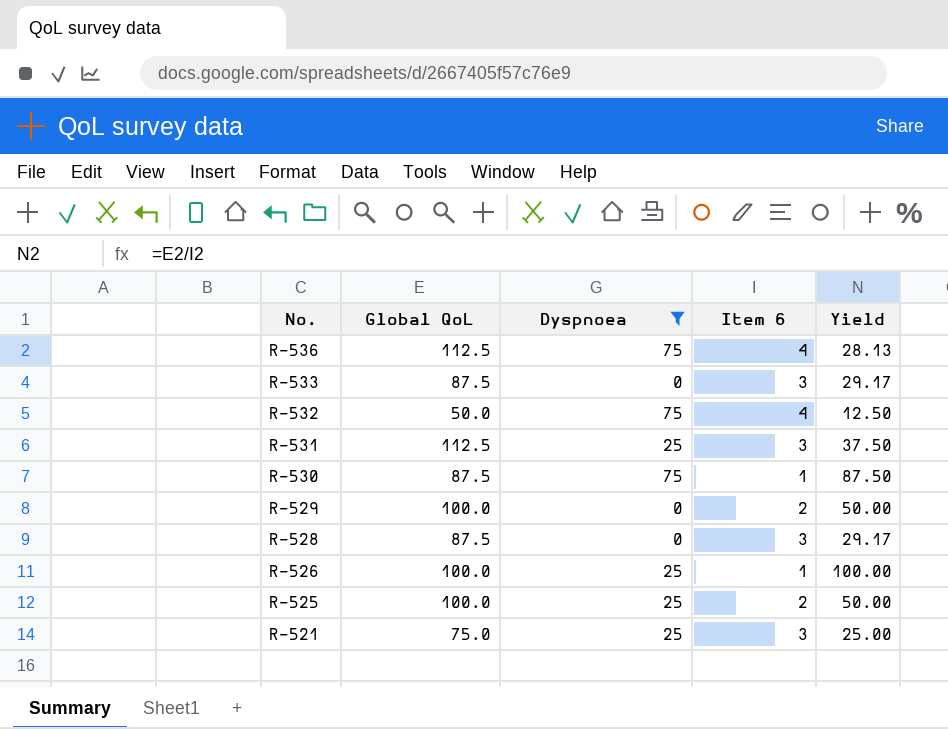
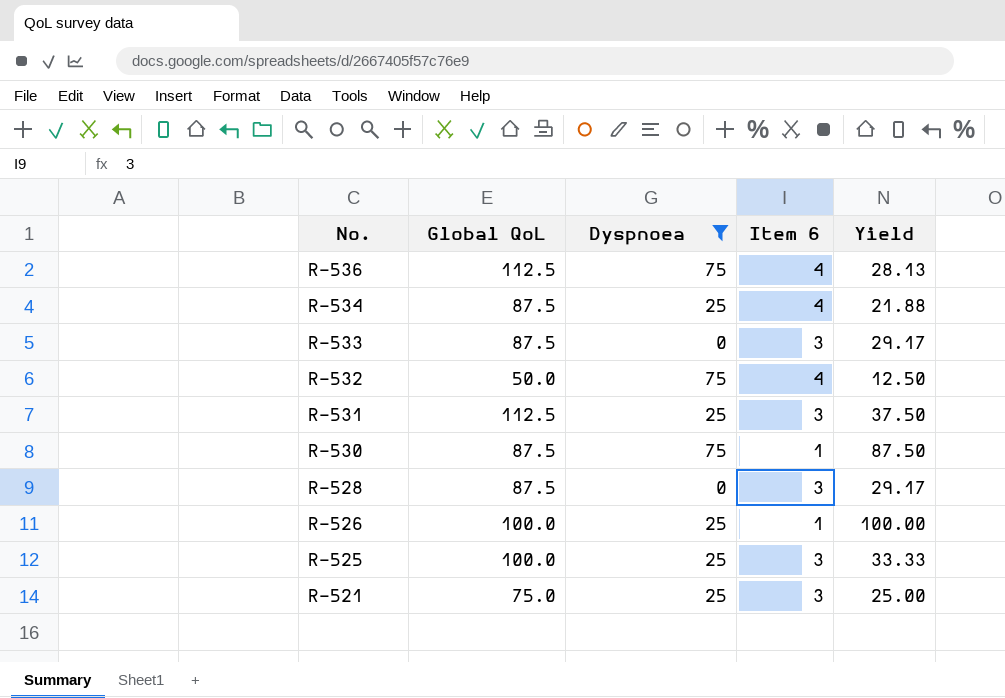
row R-529: 100.0 | 0 | 2 | 50.00 -> none
row R-534: none -> 87.5 | 25 | 4 | 21.88
R-525 | Item 6: 2 -> 3
R-525 | Yield: 50.00 -> 33.33

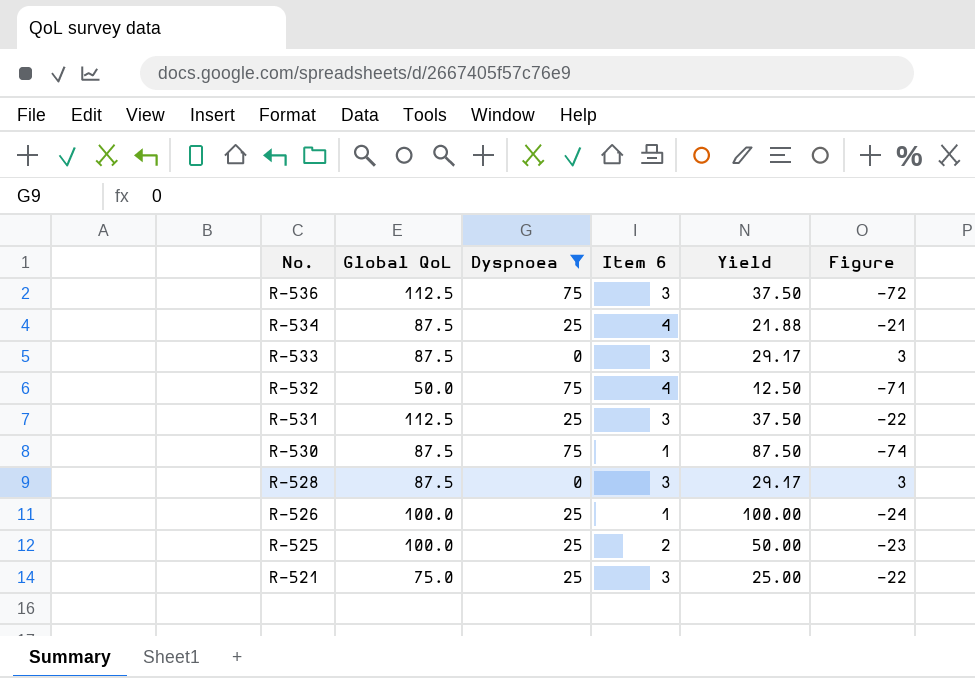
column Figure | formula: none -> [Item 6] - [Dyspnoea]
R-536 | Item 6: 4 -> 3
R-536 | Yield: 28.13 -> 37.50
R-525 | Item 6: 3 -> 2
R-525 | Yield: 33.33 -> 50.00

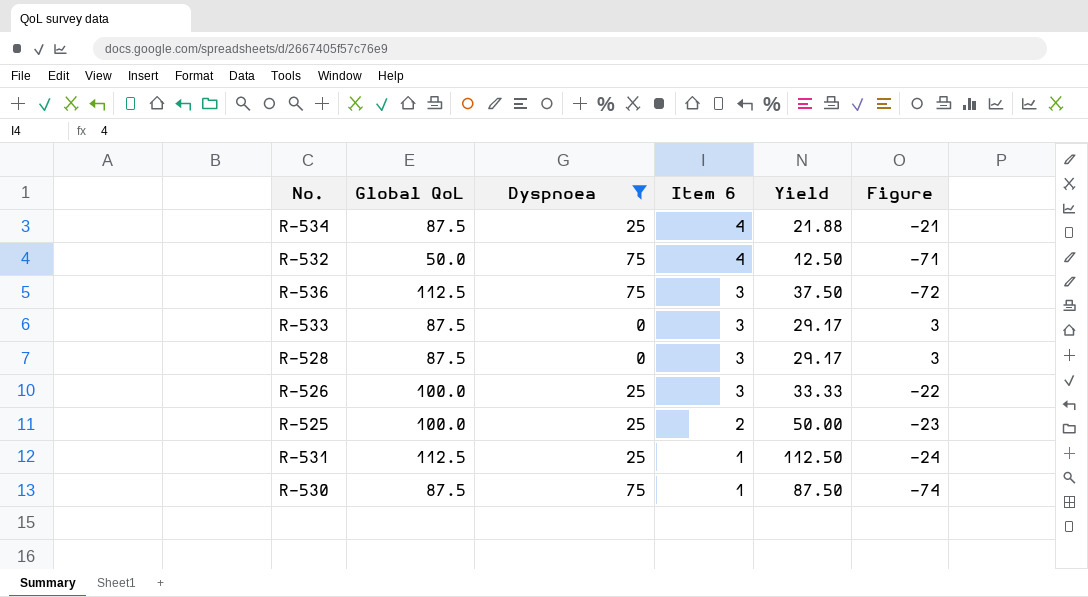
row order: No. descending -> Item 6 descending
row R-521: 75.0 | 25 | 3 | 25.00 | -22 -> none
R-526 | Item 6: 1 -> 3
R-526 | Yield: 100.00 -> 33.33
R-526 | Figure: -24 -> -22
R-531 | Item 6: 3 -> 1
R-531 | Yield: 37.50 -> 112.50
R-531 | Figure: -22 -> -24

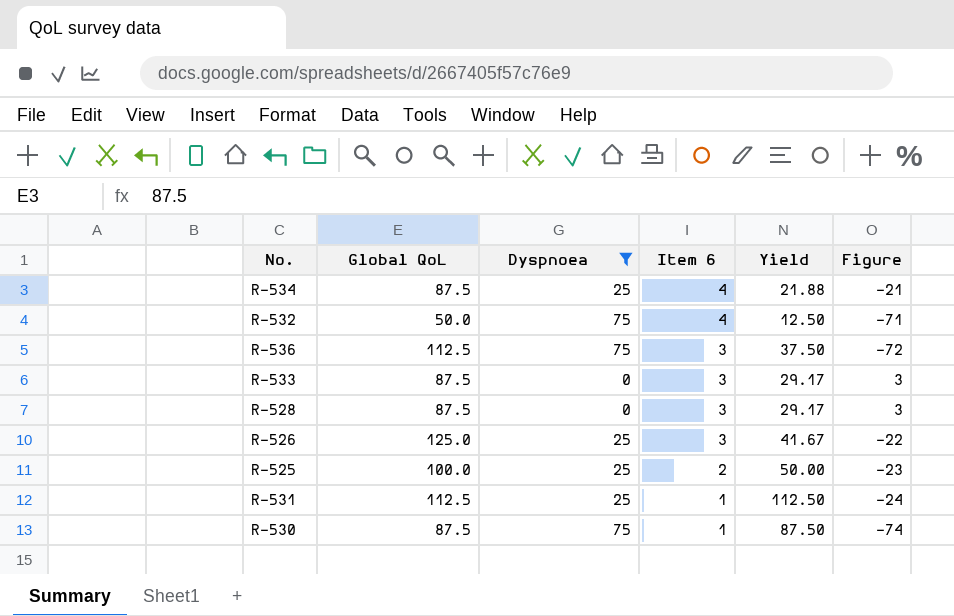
R-526 | Global QoL: 100.0 -> 125.0
R-526 | Yield: 33.33 -> 41.67

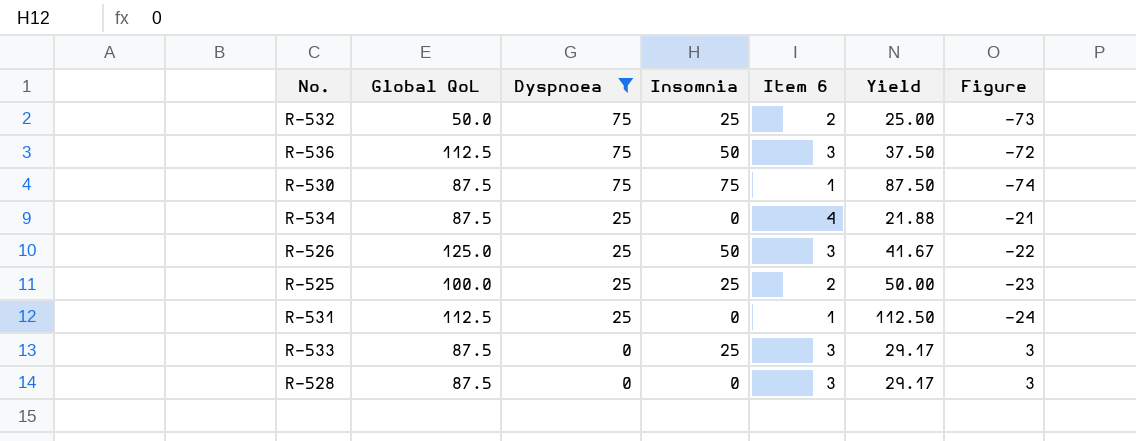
row order: Item 6 descending -> Dyspnoea descending
column Insomnia | position: none -> 4
R-532 | Item 6: 4 -> 2
R-532 | Yield: 12.50 -> 25.00
R-532 | Figure: -71 -> -73

